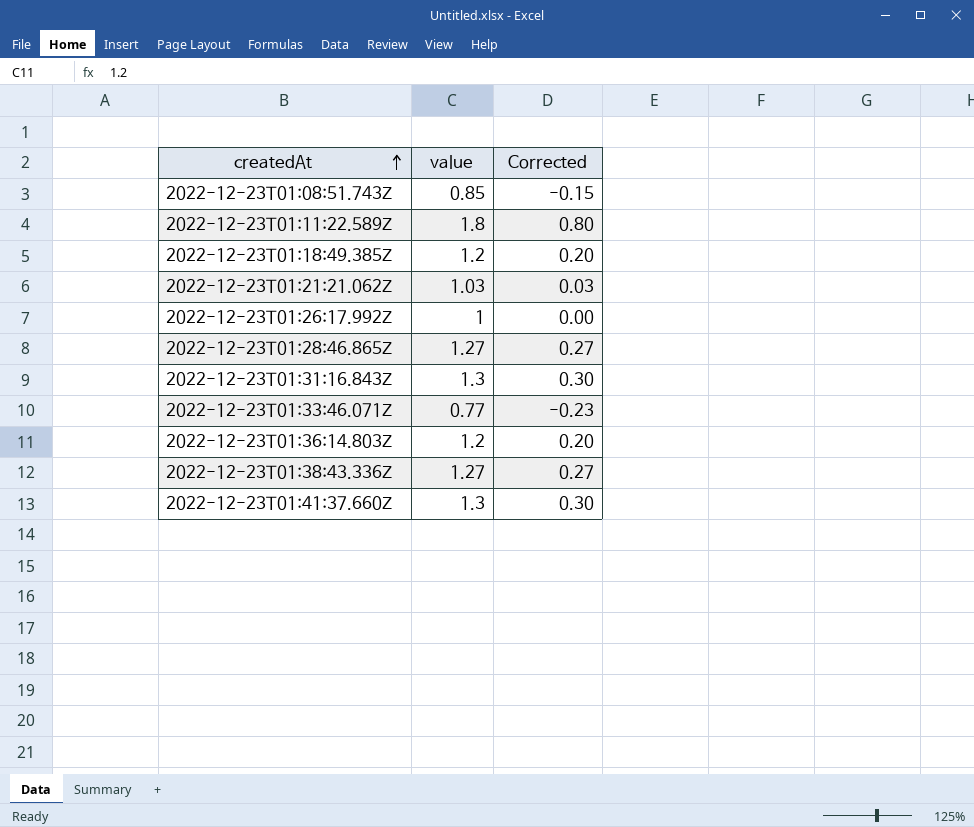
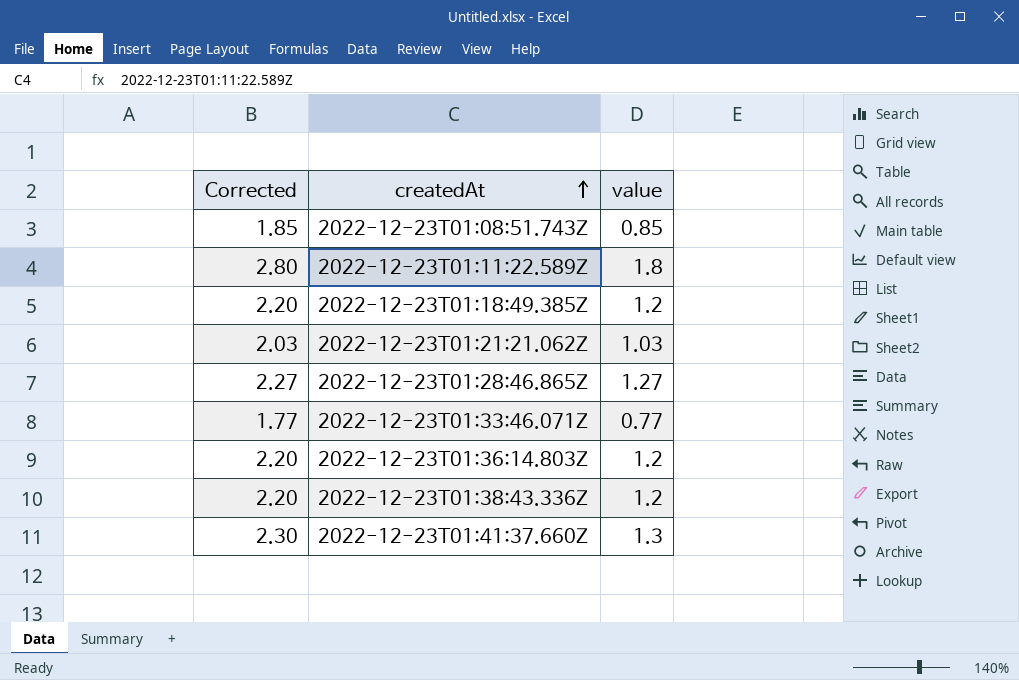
column Corrected | formula: [value] - 1 -> [value] + 1
column Corrected | position: 3 -> 1
row 2022-12-23T01:26:17.992Z: 1 | 0.00 -> none
row 2022-12-23T01:31:16.843Z: 1.3 | 0.30 -> none
2022-12-23T01:38:43.336Z | value: 1.27 -> 1.2

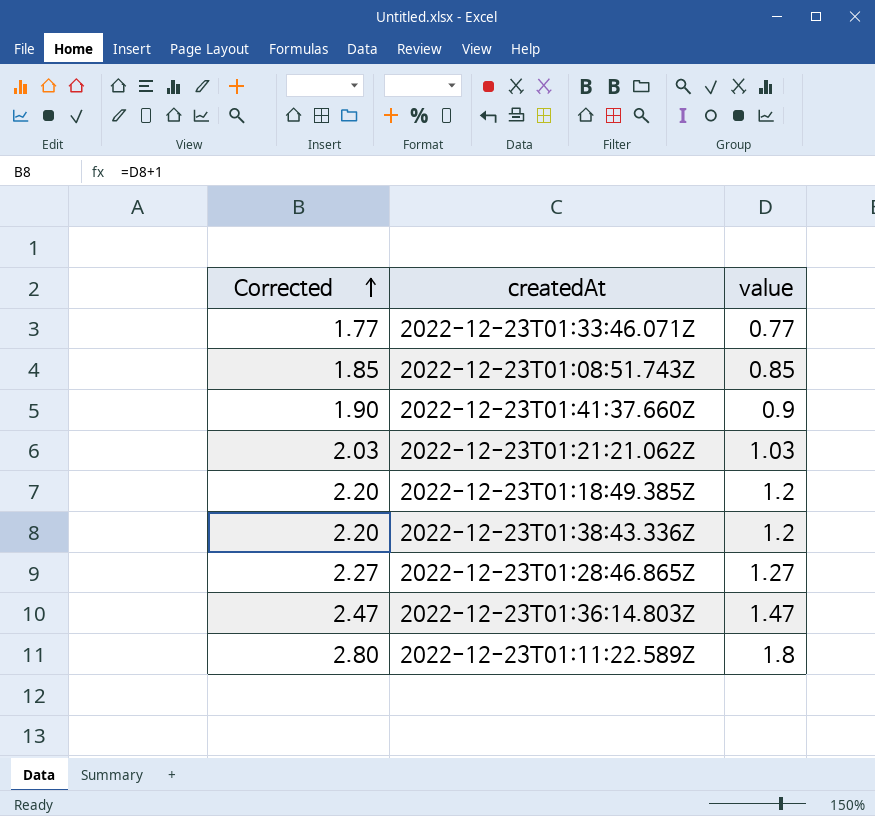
row order: createdAt ascending -> Corrected ascending
2022-12-23T01:41:37.660Z | Corrected: 2.30 -> 1.90
2022-12-23T01:41:37.660Z | value: 1.3 -> 0.9
2022-12-23T01:36:14.803Z | Corrected: 2.20 -> 2.47
2022-12-23T01:36:14.803Z | value: 1.2 -> 1.47

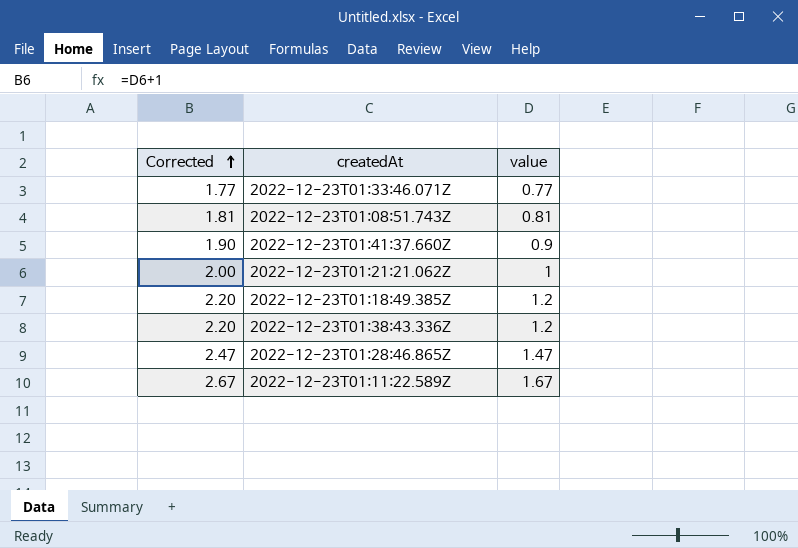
row 2022-12-23T01:36:14.803Z: 2.47 | 1.47 -> none
2022-12-23T01:08:51.743Z | Corrected: 1.85 -> 1.81
2022-12-23T01:08:51.743Z | value: 0.85 -> 0.81
2022-12-23T01:21:21.062Z | Corrected: 2.03 -> 2.00
2022-12-23T01:21:21.062Z | value: 1.03 -> 1
2022-12-23T01:28:46.865Z | Corrected: 2.27 -> 2.47
2022-12-23T01:28:46.865Z | value: 1.27 -> 1.47
2022-12-23T01:11:22.589Z | Corrected: 2.80 -> 2.67
2022-12-23T01:11:22.589Z | value: 1.8 -> 1.67

